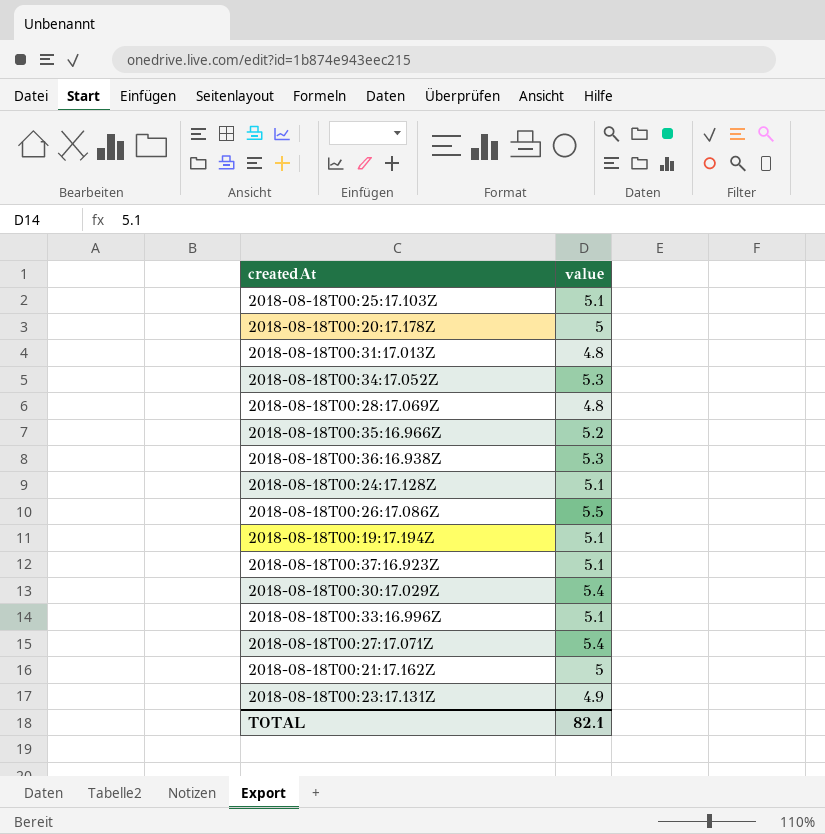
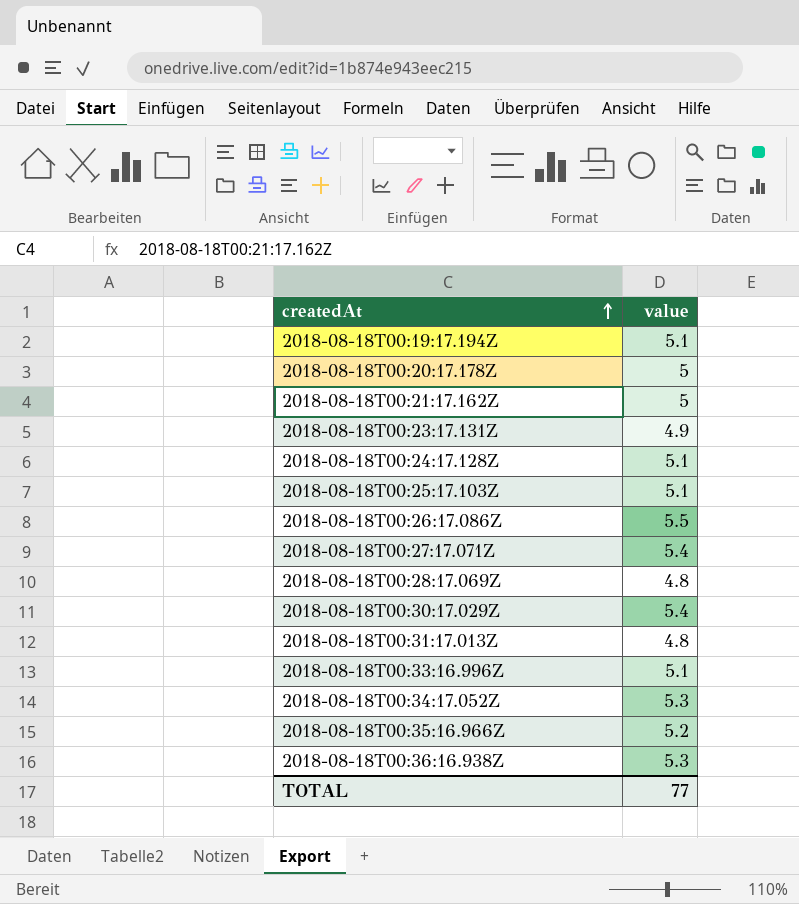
row order: none -> createdAt ascending
row 2018-08-18T00:37:16.923Z: 5.1 -> none
TOTAL | value: 82.1 -> 77

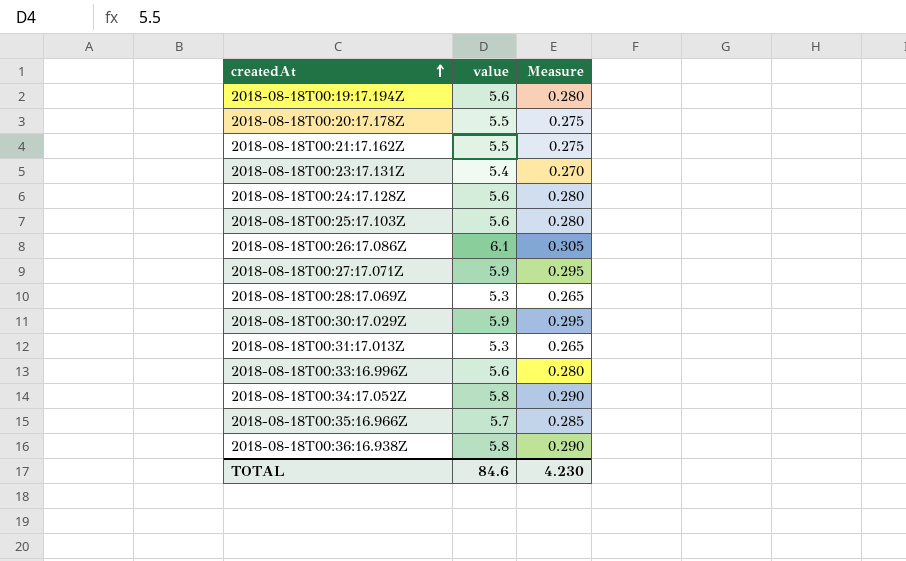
column Measure | formula: none -> [value] * 0.05
2018-08-18T00:19:17.194Z | value: 5.1 -> 5.6
2018-08-18T00:20:17.178Z | value: 5 -> 5.5
2018-08-18T00:21:17.162Z | value: 5 -> 5.5
2018-08-18T00:23:17.131Z | value: 4.9 -> 5.4
2018-08-18T00:24:17.128Z | value: 5.1 -> 5.6
2018-08-18T00:25:17.103Z | value: 5.1 -> 5.6
2018-08-18T00:26:17.086Z | value: 5.5 -> 6.1
2018-08-18T00:27:17.071Z | value: 5.4 -> 5.9
2018-08-18T00:28:17.069Z | value: 4.8 -> 5.3
2018-08-18T00:30:17.029Z | value: 5.4 -> 5.9
2018-08-18T00:31:17.013Z | value: 4.8 -> 5.3
2018-08-18T00:33:16.996Z | value: 5.1 -> 5.6
2018-08-18T00:34:17.052Z | value: 5.3 -> 5.8
2018-08-18T00:35:16.966Z | value: 5.2 -> 5.7
2018-08-18T00:36:16.938Z | value: 5.3 -> 5.8
TOTAL | value: 77 -> 84.6

